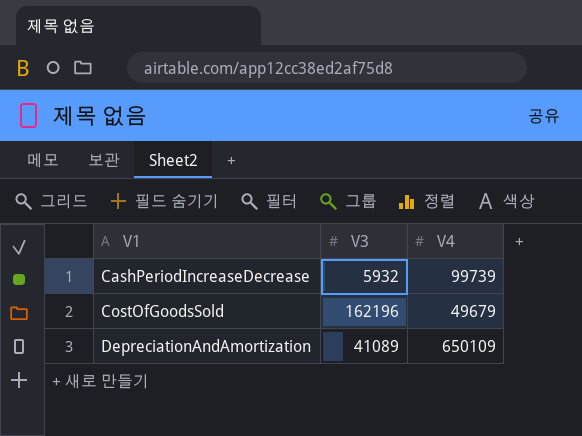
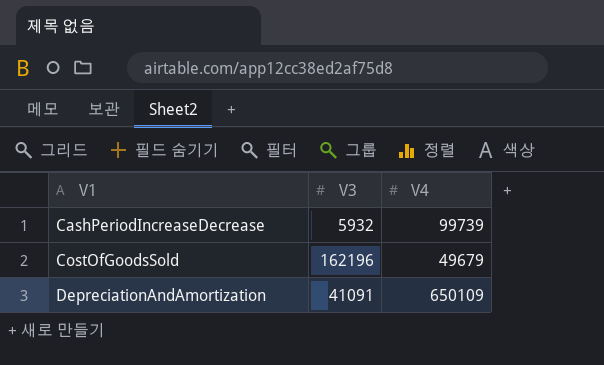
DepreciationAndAmortization | V3: 41089 -> 41091

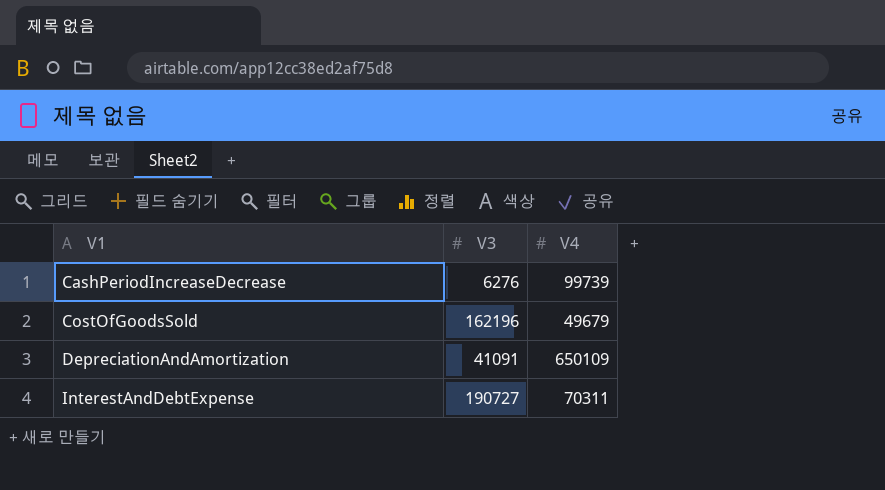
CashPeriodIncreaseDecrease | V3: 5932 -> 6276
row InterestAndDebtExpense: none -> 190727 | 70311

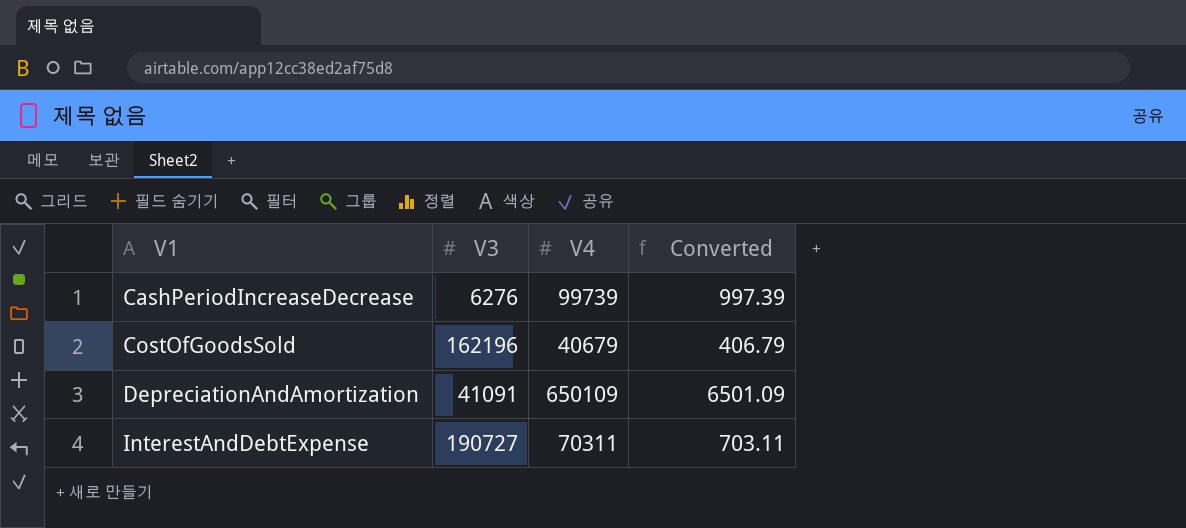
column Converted | formula: none -> [V4] * 0.01
CostOfGoodsSold | V4: 49679 -> 40679

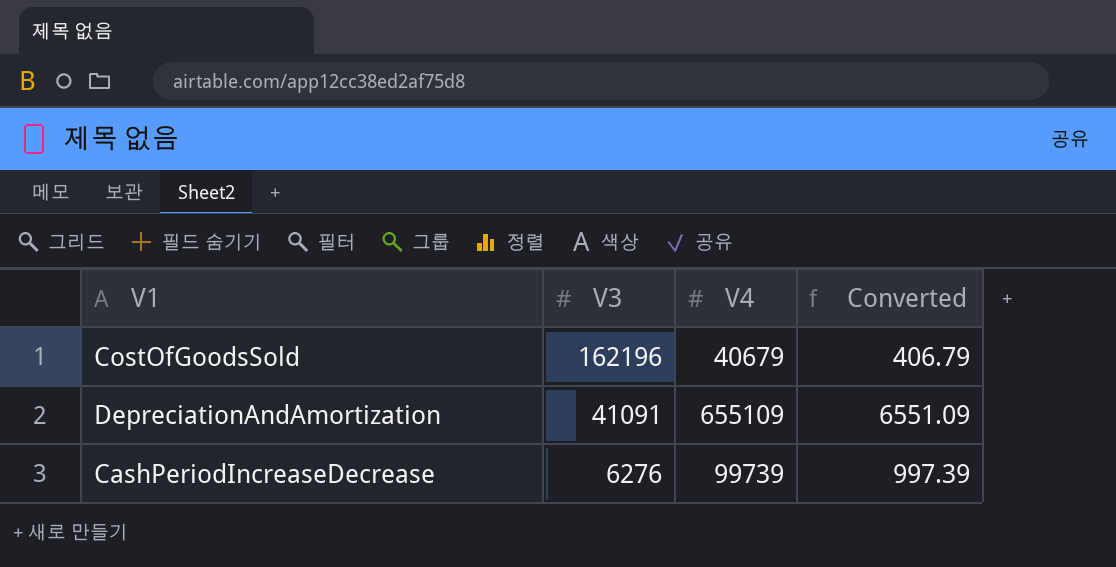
row order: V1 ascending -> V3 descending
row InterestAndDebtExpense: 190727 | 70311 | 703.11 -> none
DepreciationAndAmortization | V4: 650109 -> 655109
DepreciationAndAmortization | Converted: 6501.09 -> 6551.09

